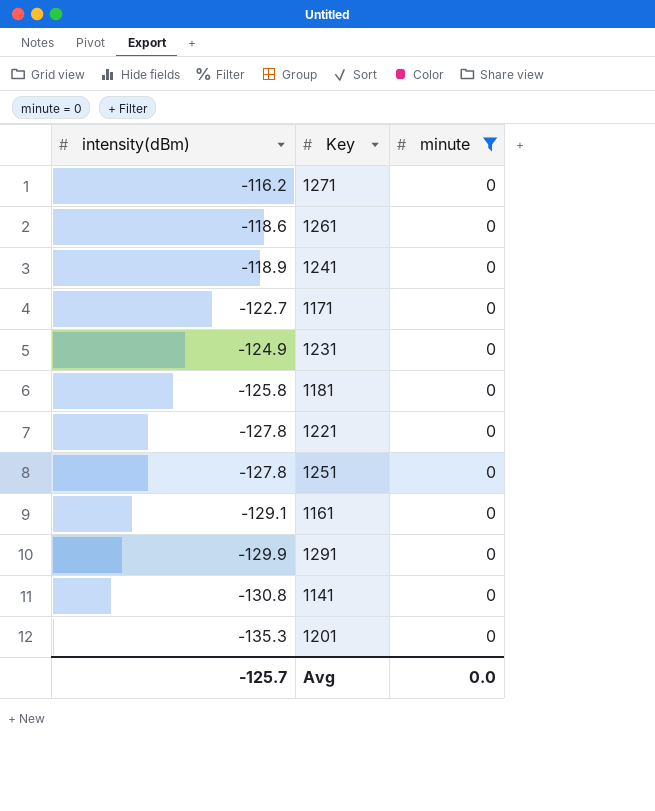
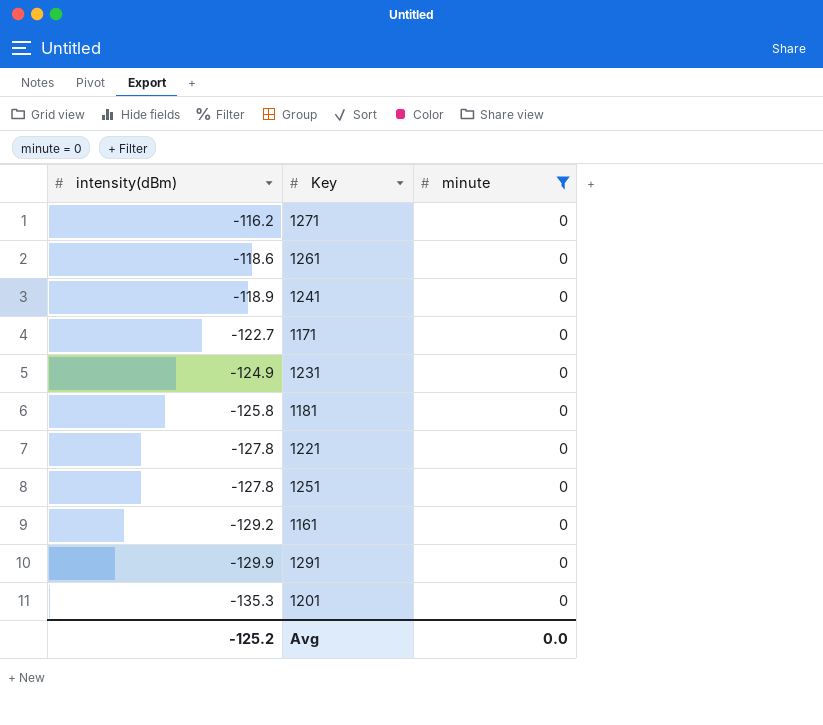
row 1141: -130.8 | 0 -> none
1161 | intensity(dBm): -129.1 -> -129.2
Avg | intensity(dBm): -125.7 -> -125.2

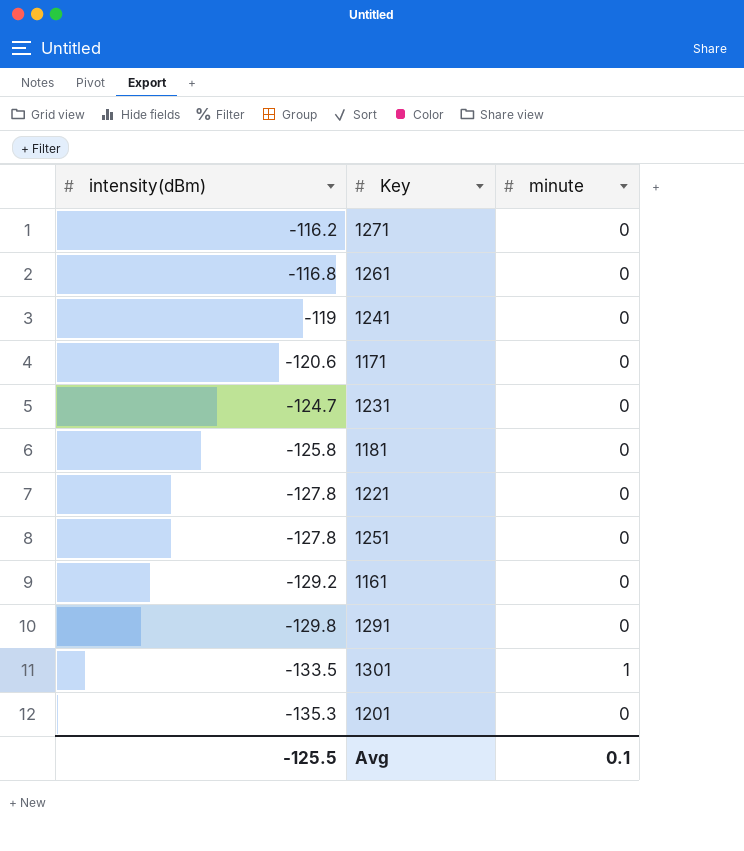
filter: minute = 0 -> none
1261 | intensity(dBm): -118.6 -> -116.8
1241 | intensity(dBm): -118.9 -> -119
1171 | intensity(dBm): -122.7 -> -120.6
1231 | intensity(dBm): -124.9 -> -124.7
1291 | intensity(dBm): -129.9 -> -129.8
Avg | intensity(dBm): -125.2 -> -125.5
Avg | minute: 0.0 -> 0.1

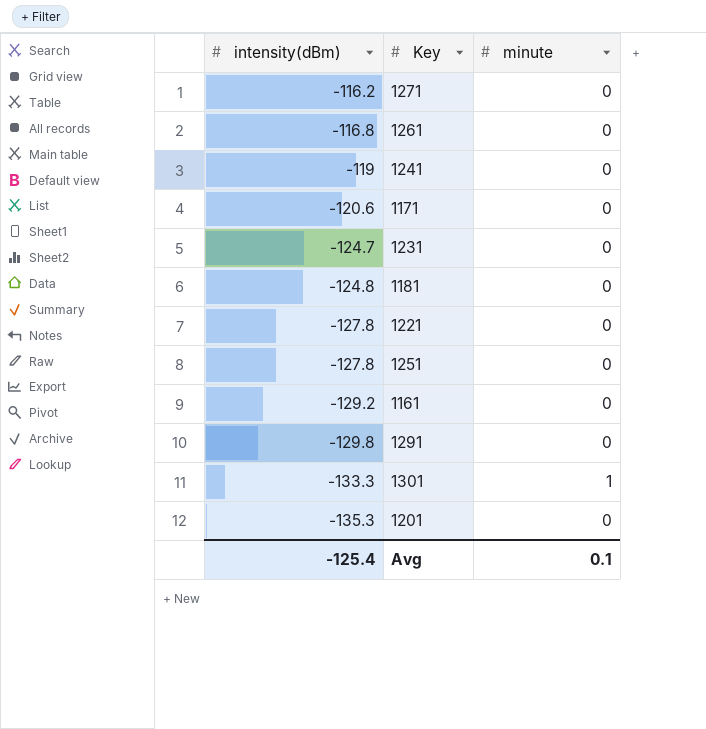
1181 | intensity(dBm): -125.8 -> -124.8
1301 | intensity(dBm): -133.5 -> -133.3
Avg | intensity(dBm): -125.5 -> -125.4

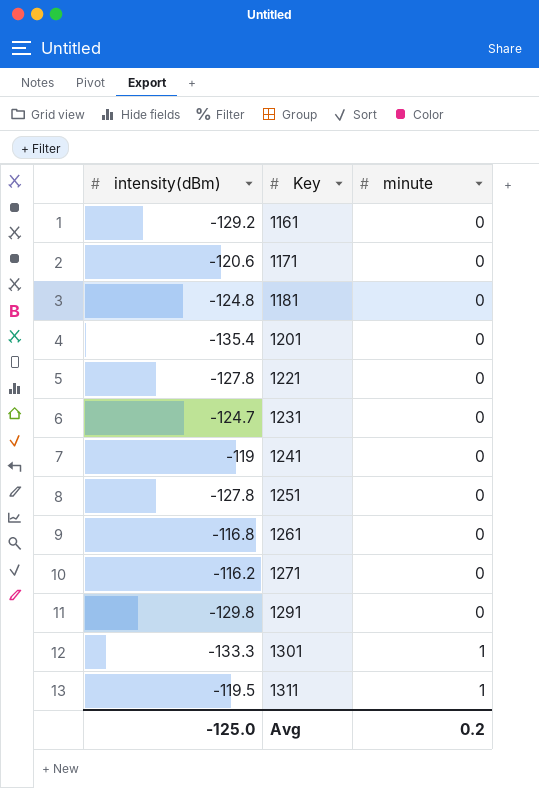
row order: intensity(dBm) descending -> Key ascending
1201 | intensity(dBm): -135.3 -> -135.4
row 1311: none -> -119.5 | 1
Avg | intensity(dBm): -125.4 -> -125.0
Avg | minute: 0.1 -> 0.2

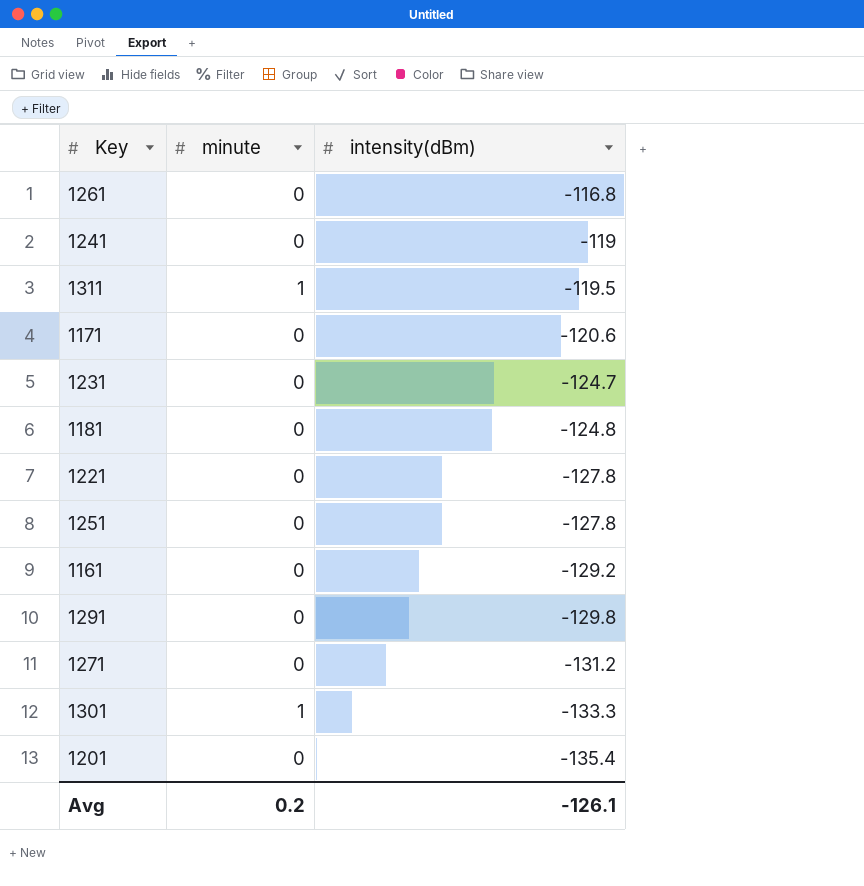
row order: Key ascending -> intensity(dBm) descending
column intensity(dBm) | position: 1 -> 3
1271 | intensity(dBm): -116.2 -> -131.2
Avg | intensity(dBm): -125.0 -> -126.1

